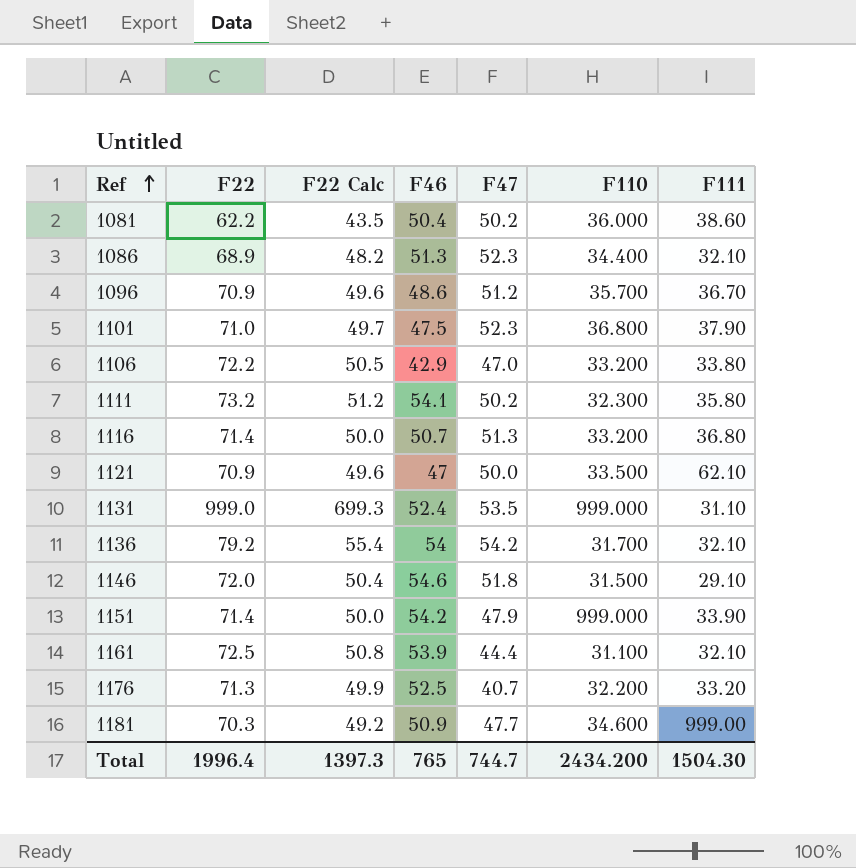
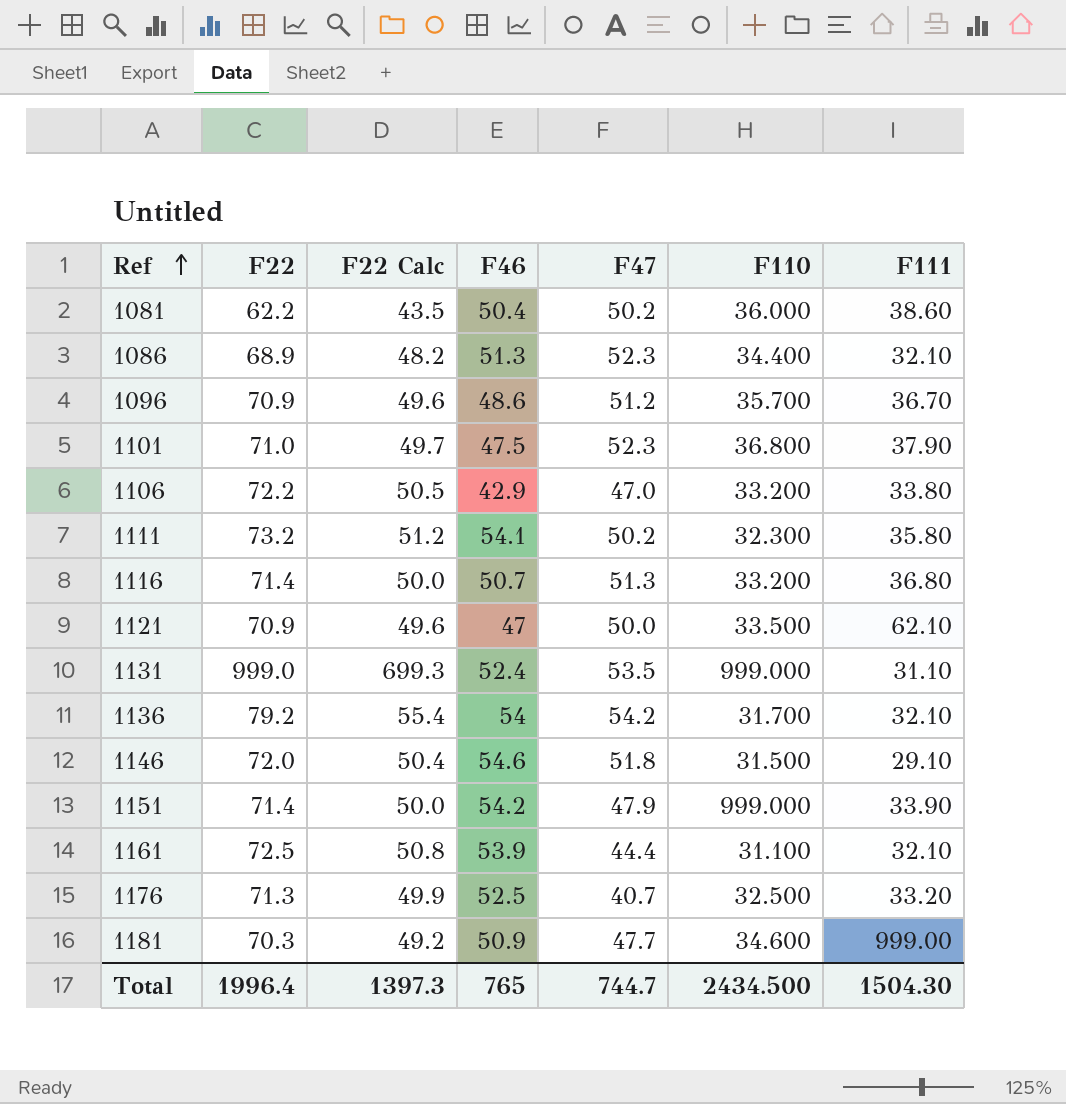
1176 | F110: 32.200 -> 32.500
Total | F110: 2434.200 -> 2434.500

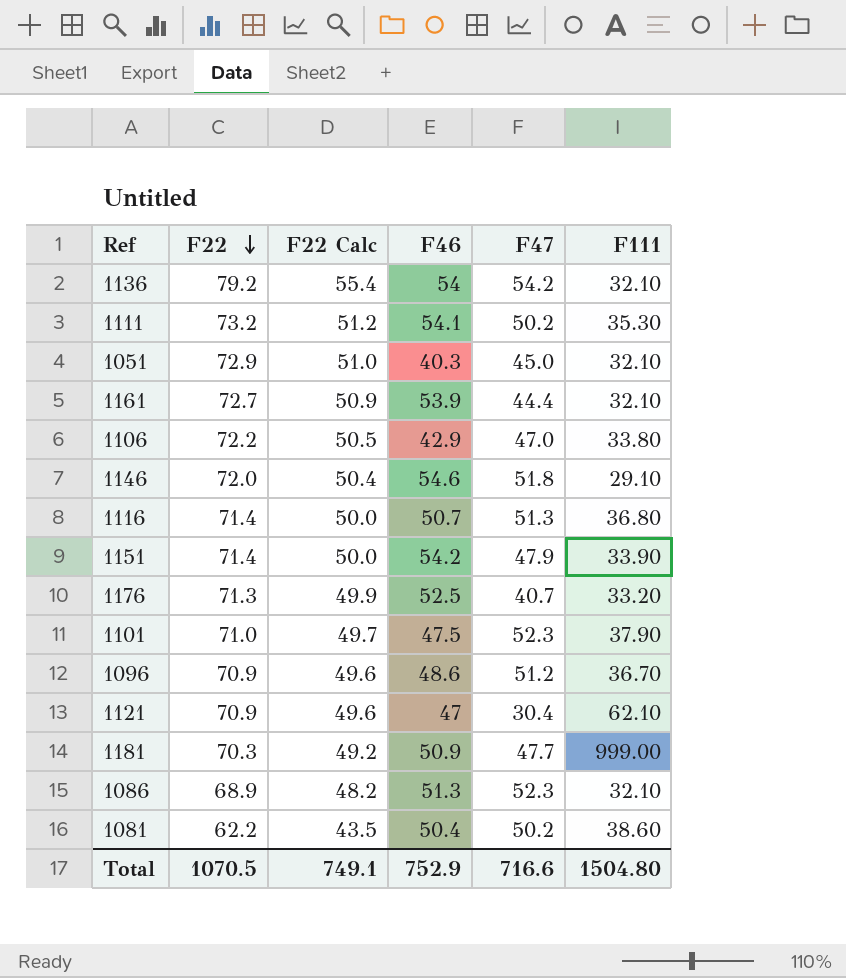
row order: Ref ascending -> F22 descending
column F110 | position: 6 -> none
row 1131: 999.0 | 699.3 | 52.4 | 53.5 | 999.000 | 31.10 -> none
1111 | F111: 35.80 -> 35.30
row 1051: none -> 72.9 | 51.0 | 40.3 | 45.0 | 32.10
1161 | F22: 72.5 -> 72.7
1161 | F22 Calc: 50.8 -> 50.9
1121 | F47: 50.0 -> 30.4
Total | F22: 1996.4 -> 1070.5
Total | F22 Calc: 1397.3 -> 749.1
Total | F46: 765 -> 752.9
Total | F47: 744.7 -> 716.6
Total | F111: 1504.30 -> 1504.80

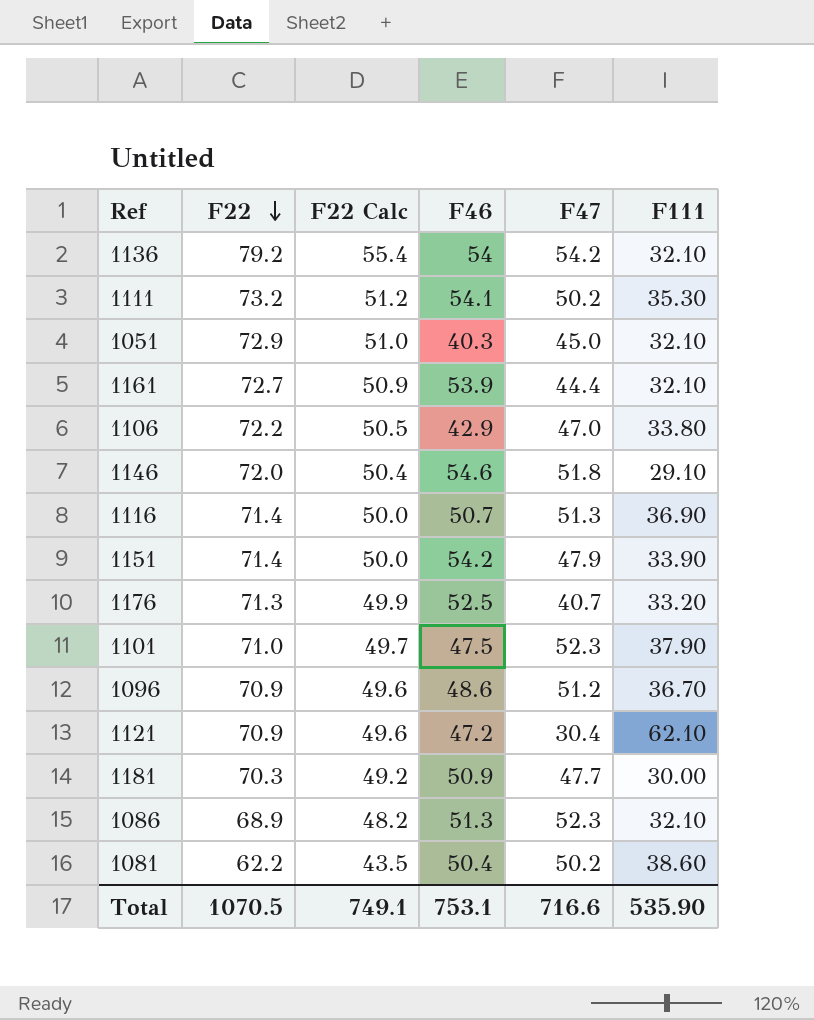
1116 | F111: 36.80 -> 36.90
1121 | F46: 47 -> 47.2
1181 | F111: 999.00 -> 30.00
Total | F46: 752.9 -> 753.1
Total | F111: 1504.80 -> 535.90

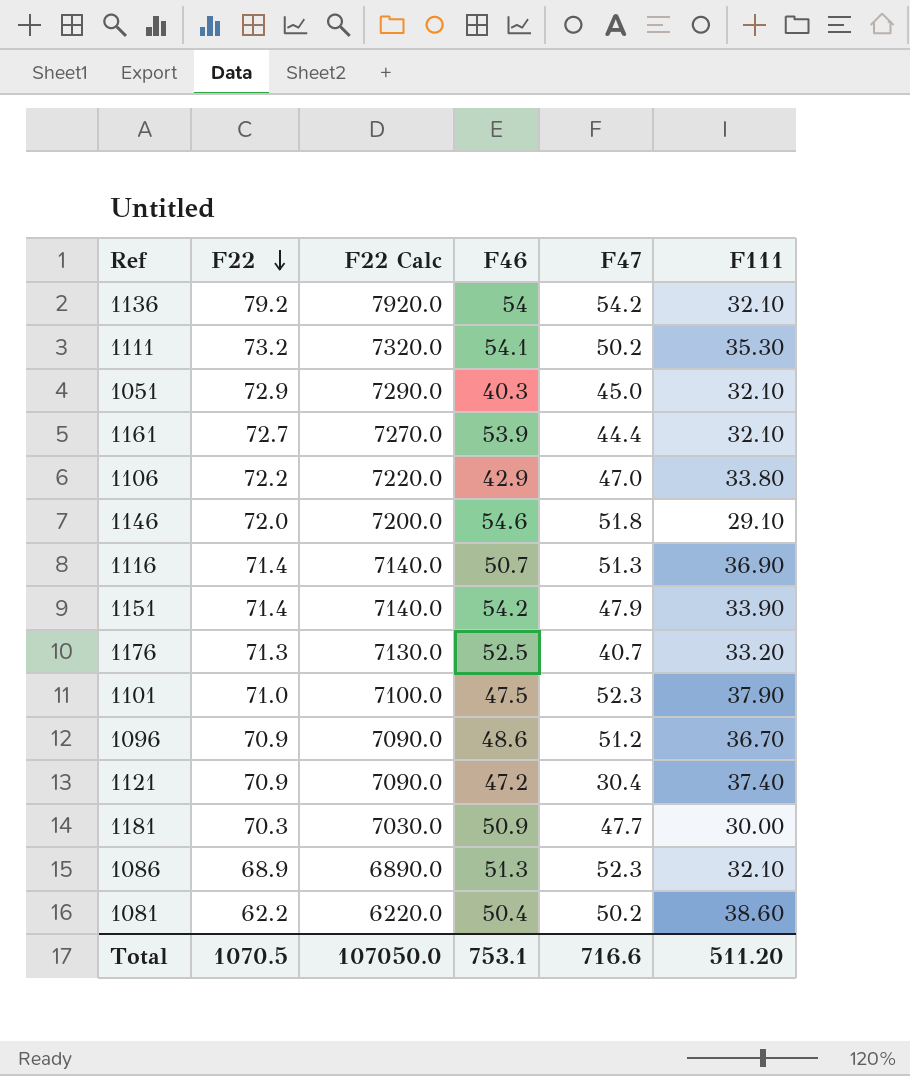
column F22 Calc | formula: [F22] * 0.7 -> [F22] * 100
1121 | F111: 62.10 -> 37.40
Total | F22 Calc: 749.1 -> 107050.0
Total | F111: 535.90 -> 511.20

